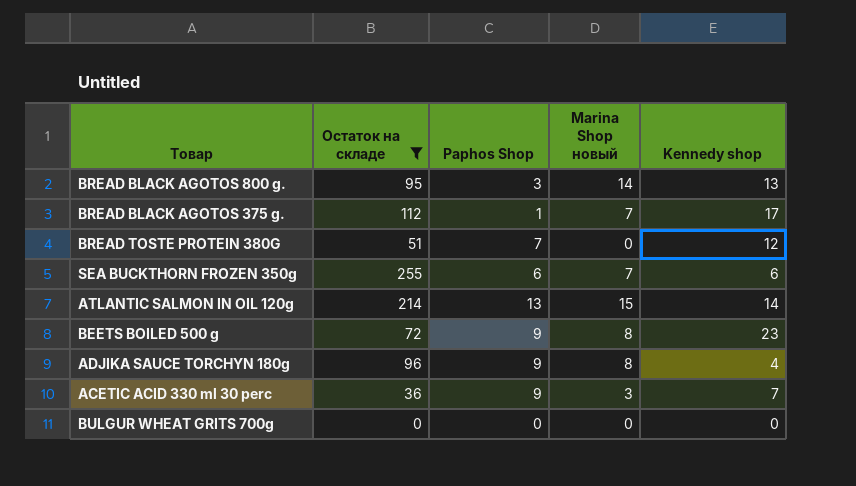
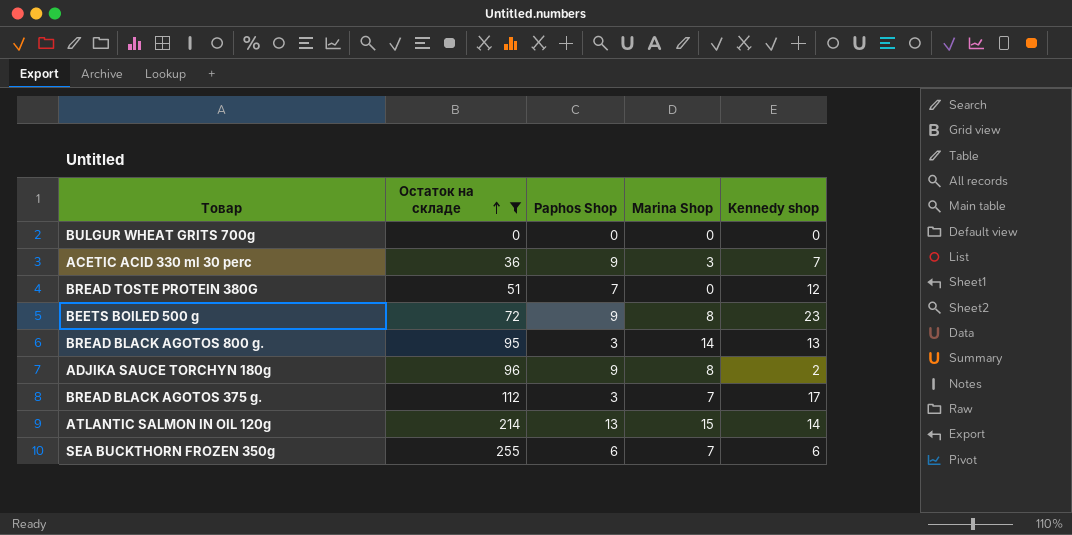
row order: none -> Остаток на складе ascending
column name: Marina Shop новый -> Marina Shop
ADJIKA SAUCE TORCHYN 180g | Kennedy shop: 4 -> 2
BREAD BLACK AGOTOS 375 g. | Paphos Shop: 1 -> 3

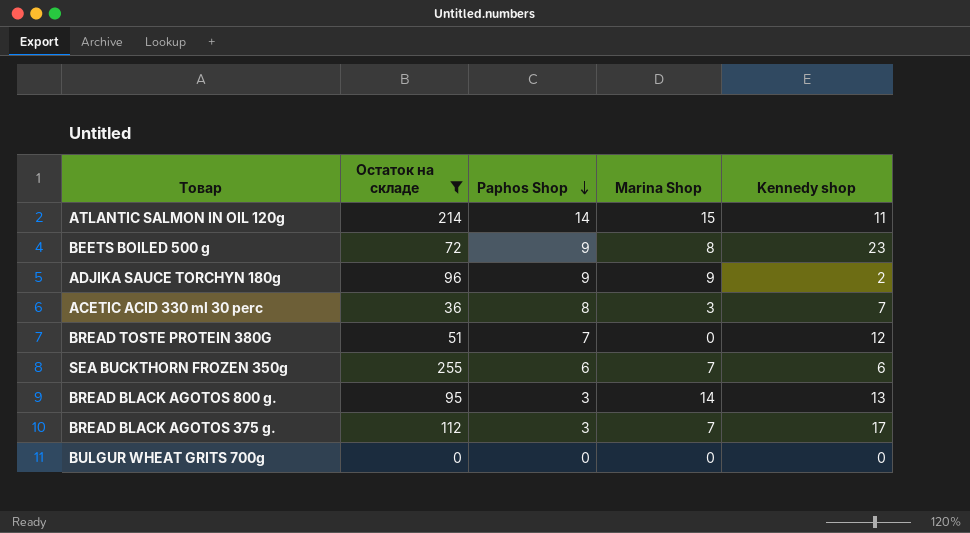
row order: Остаток на складе ascending -> Paphos Shop descending
ATLANTIC SALMON IN OIL 120g | Paphos Shop: 13 -> 14
ATLANTIC SALMON IN OIL 120g | Kennedy shop: 14 -> 11
ADJIKA SAUCE TORCHYN 180g | Marina Shop: 8 -> 9
ACETIC ACID 330 ml 30 perc | Paphos Shop: 9 -> 8

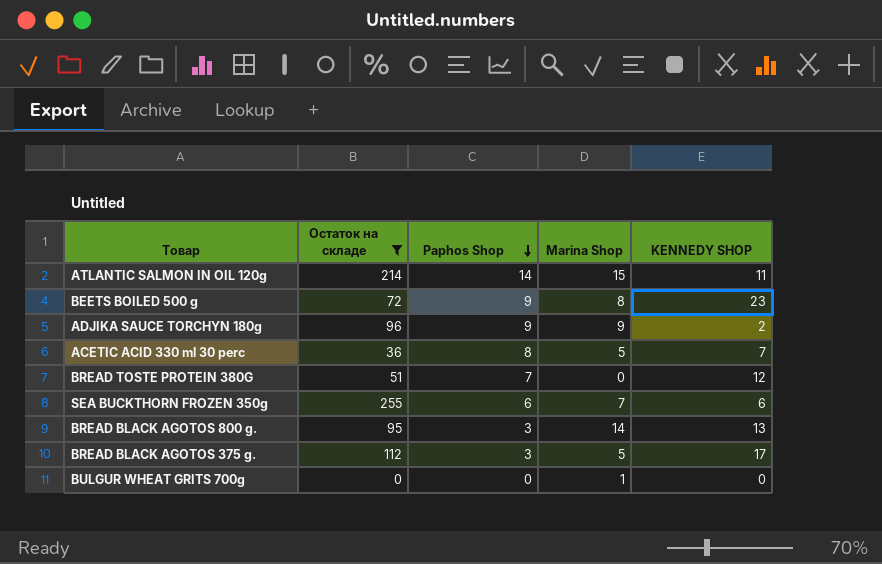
column name: Kennedy shop -> KENNEDY SHOP
ACETIC ACID 330 ml 30 perc | Marina Shop: 3 -> 5
BREAD BLACK AGOTOS 375 g. | Marina Shop: 7 -> 5
BULGUR WHEAT GRITS 700g | Marina Shop: 0 -> 1

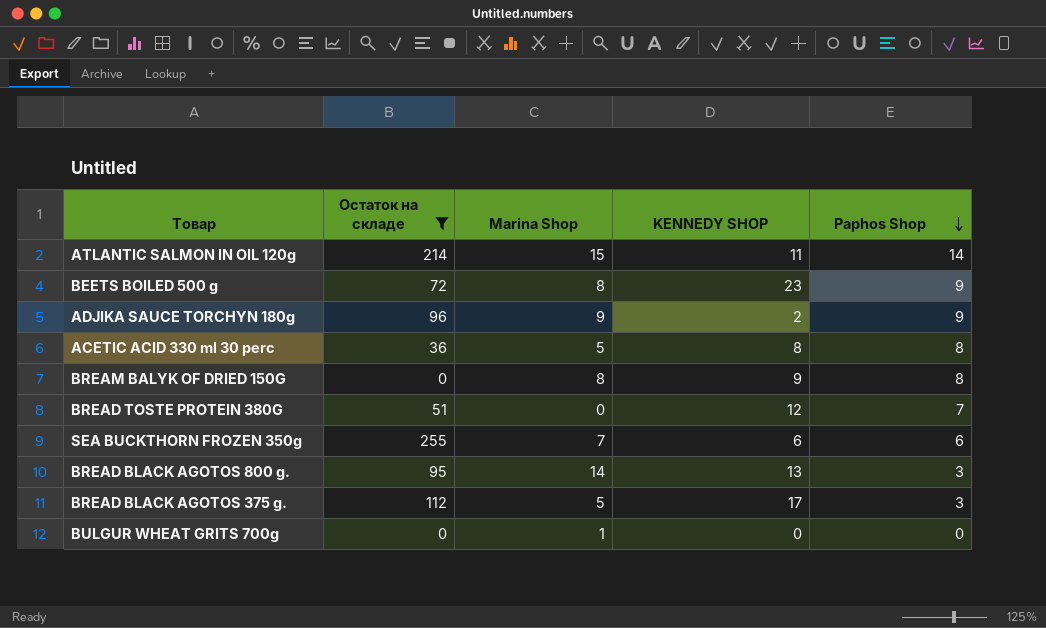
column Paphos Shop | position: 3 -> 5
ACETIC ACID 330 ml 30 perc | KENNEDY SHOP: 7 -> 8
row BREAM BALYK OF DRIED 150G: none -> 0 | 8 | 9 | 8

